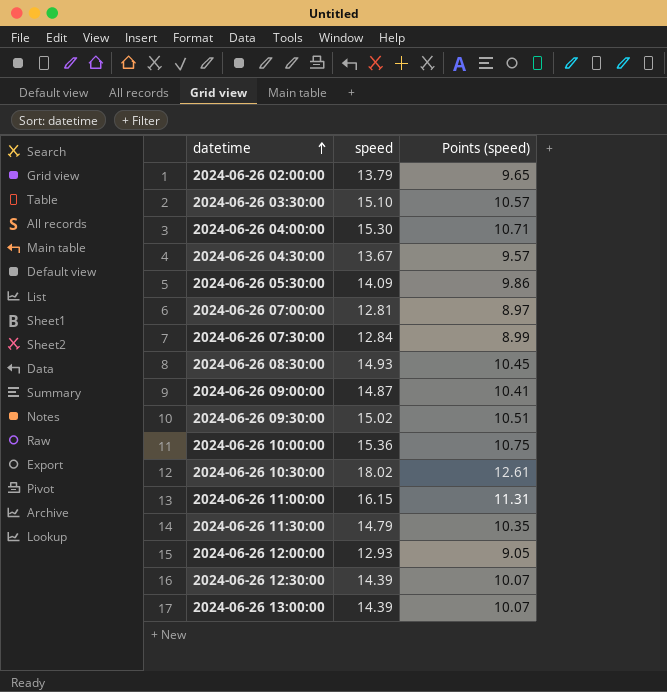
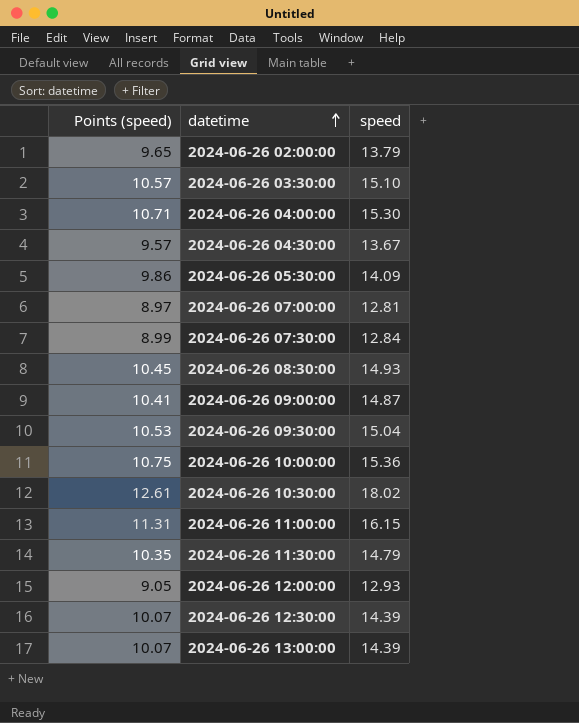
column Points (speed) | position: 3 -> 1
2024-06-26 09:30:00 | Points (speed): 10.51 -> 10.53
2024-06-26 09:30:00 | speed: 15.02 -> 15.04

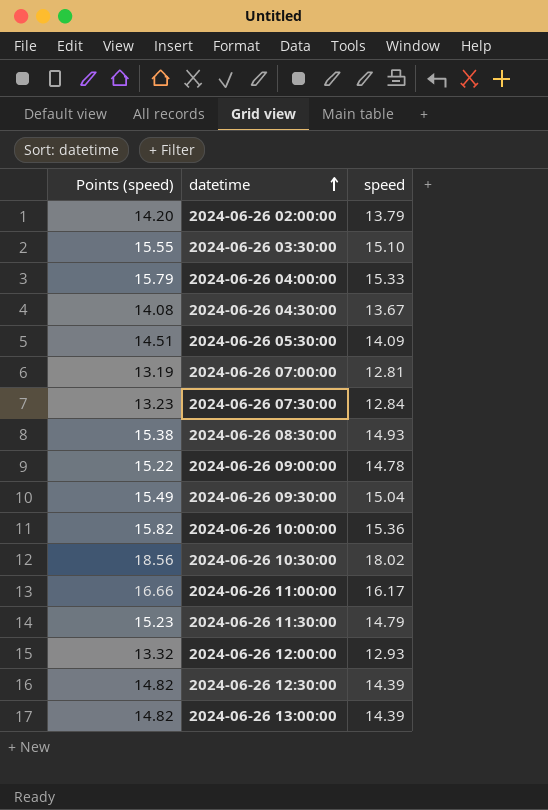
column Points (speed) | formula: [speed] * 0.7 -> [speed] * 1.03
2024-06-26 04:00:00 | speed: 15.30 -> 15.33
2024-06-26 09:00:00 | speed: 14.87 -> 14.78
2024-06-26 11:00:00 | speed: 16.15 -> 16.17

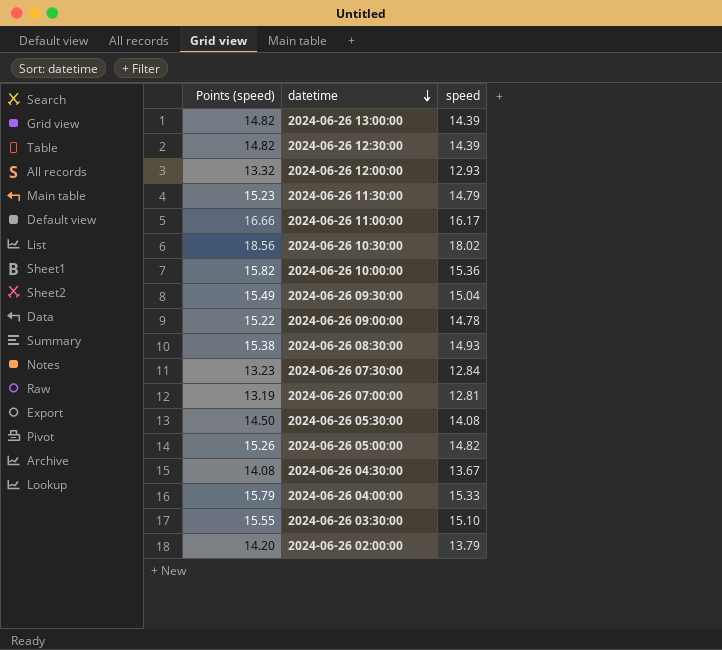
row order: datetime ascending -> datetime descending
2024-06-26 05:30:00 | Points (speed): 14.51 -> 14.50
2024-06-26 05:30:00 | speed: 14.09 -> 14.08
row 2024-06-26 05:00:00: none -> 15.26 | 14.82

